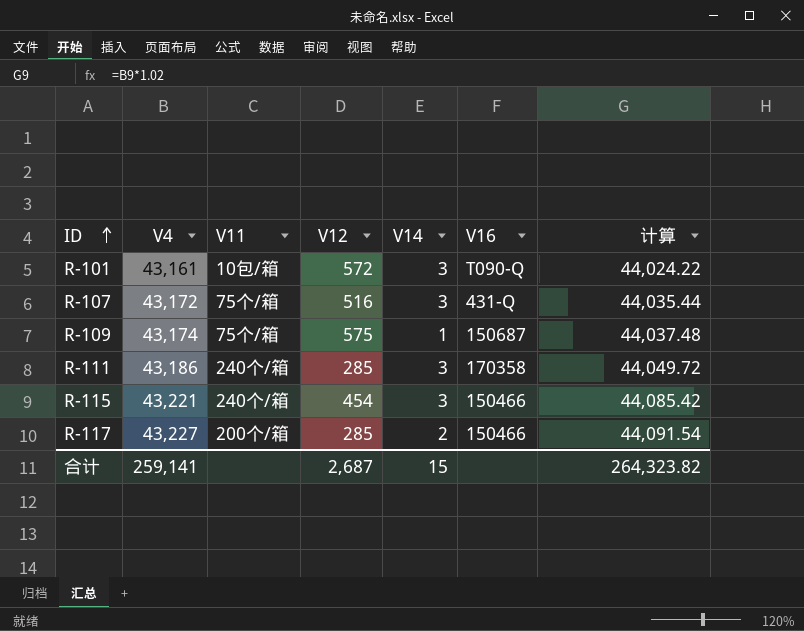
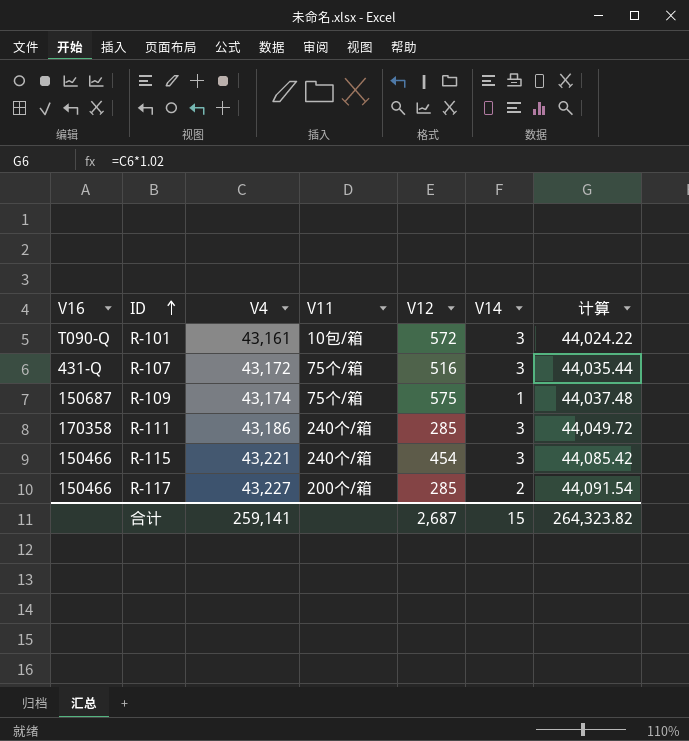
column V16 | position: 6 -> 1

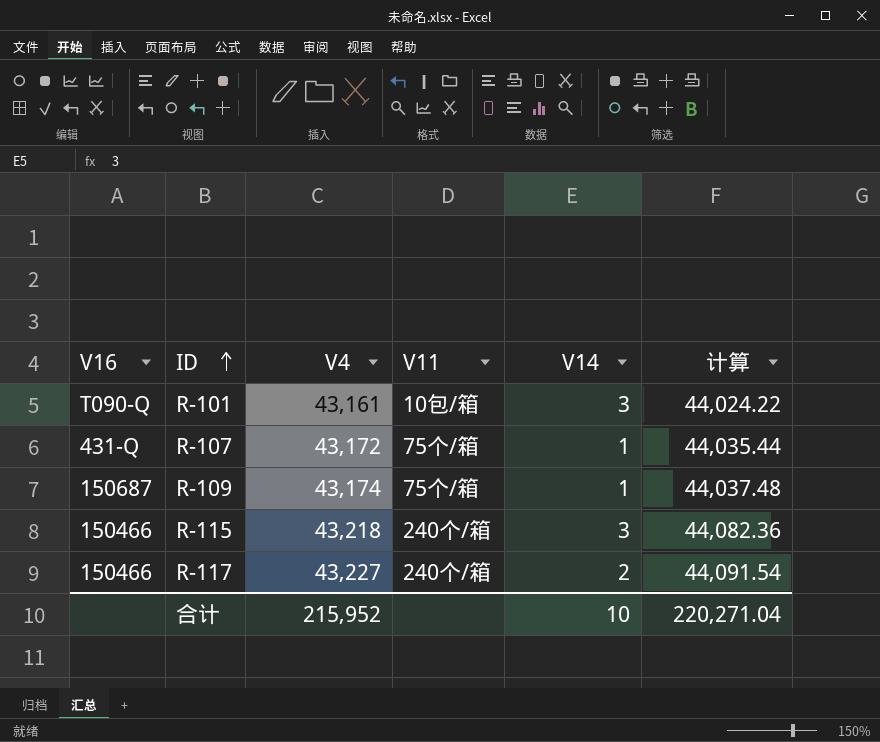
column V12 | position: 5 -> none
row R-111: 170358 | 43,186 | 240个/箱 | 285 | 3 | 44,049.72 -> none
R-107 | V14: 3 -> 1
R-115 | V4: 43,221 -> 43,218
R-115 | 计算: 44,085.42 -> 44,082.36
R-117 | V11: 200个/箱 -> 240个/箱
合计 | V4: 259,141 -> 215,952
合计 | V14: 15 -> 10
合计 | 计算: 264,323.82 -> 220,271.04

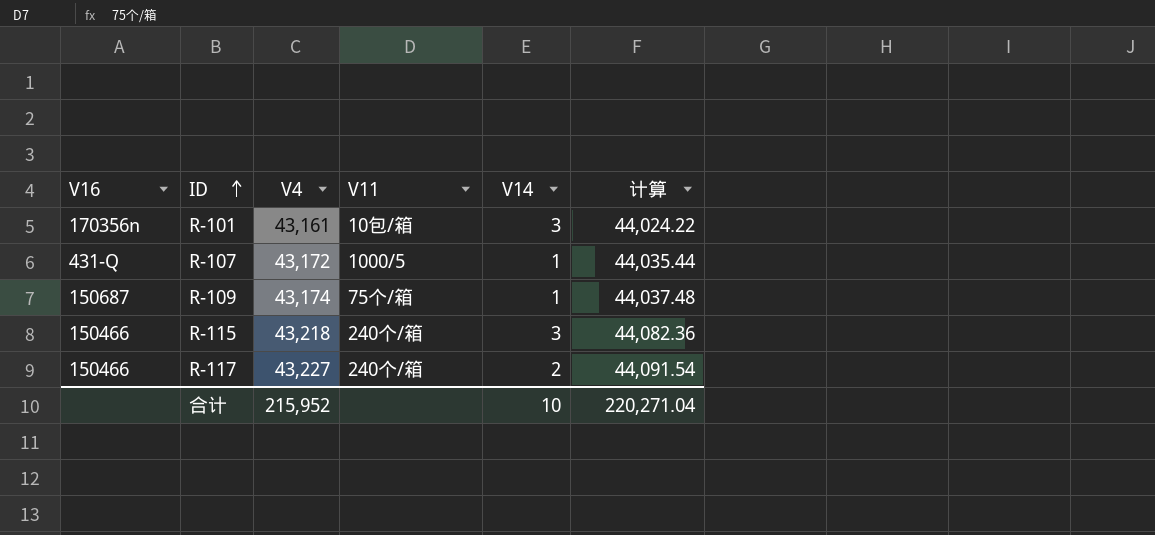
R-101 | V16: T090-Q -> 170356n
R-107 | V11: 75个/箱 -> 1000/5

